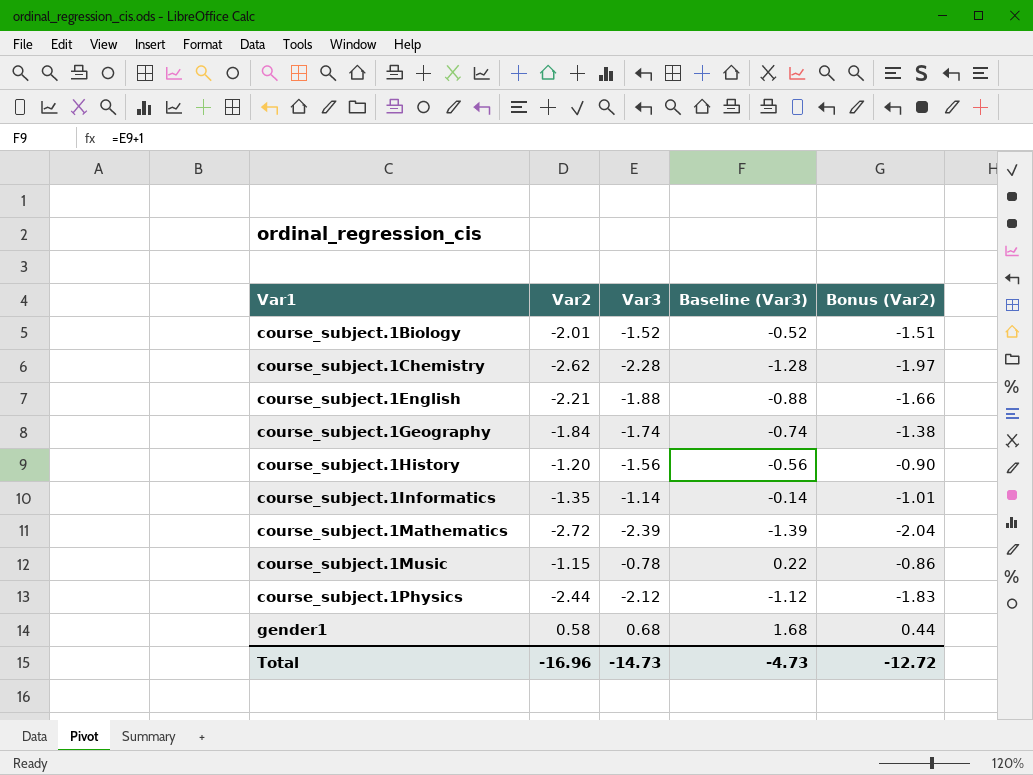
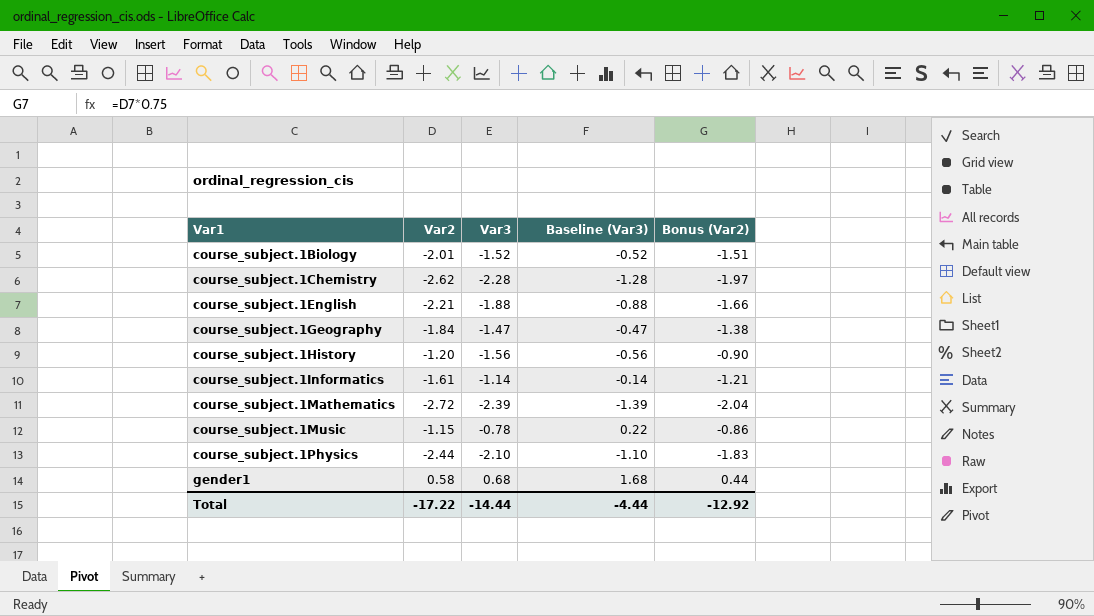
course_subject.1Geography | Var3: -1.74 -> -1.47
course_subject.1Geography | Baseline (Var3): -0.74 -> -0.47
course_subject.1Informatics | Var2: -1.35 -> -1.61
course_subject.1Informatics | Bonus (Var2): -1.01 -> -1.21
course_subject.1Physics | Var3: -2.12 -> -2.10
course_subject.1Physics | Baseline (Var3): -1.12 -> -1.10
Total | Var2: -16.96 -> -17.22
Total | Var3: -14.73 -> -14.44
Total | Baseline (Var3): -4.73 -> -4.44
Total | Bonus (Var2): -12.72 -> -12.92

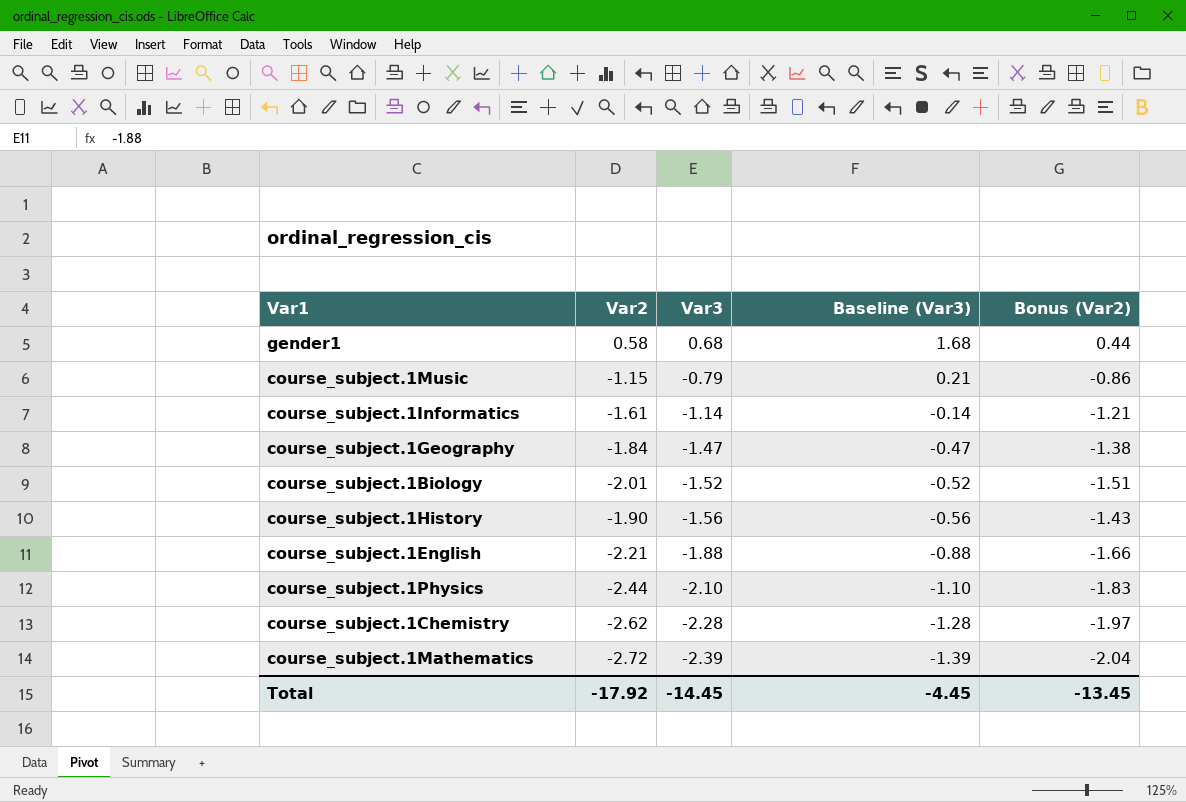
row order: Var1 ascending -> Var3 descending
course_subject.1Music | Var3: -0.78 -> -0.79
course_subject.1Music | Baseline (Var3): 0.22 -> 0.21
course_subject.1History | Var2: -1.20 -> -1.90
course_subject.1History | Bonus (Var2): -0.90 -> -1.43
Total | Var2: -17.22 -> -17.92
Total | Var3: -14.44 -> -14.45
Total | Baseline (Var3): -4.44 -> -4.45
Total | Bonus (Var2): -12.92 -> -13.45

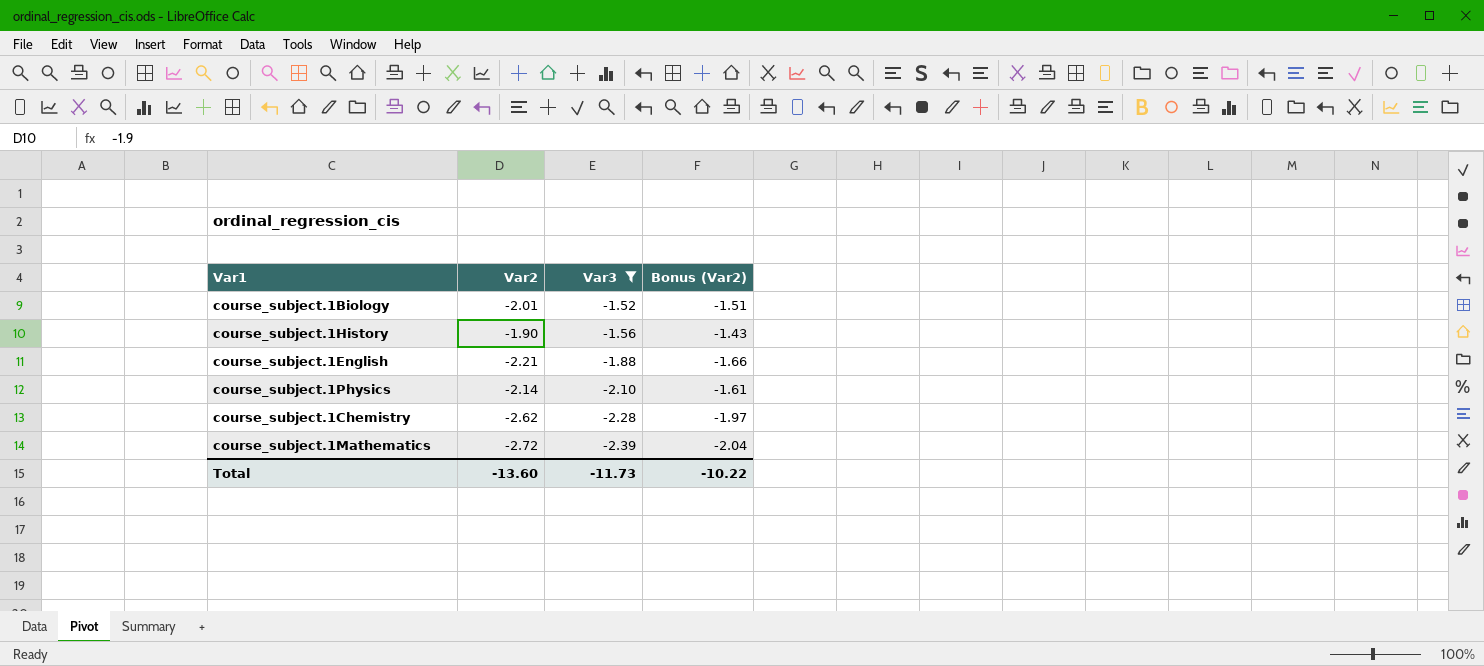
filter: none -> Var3 <= -1.52
column Baseline (Var3) | formula: [Var3] + 1 -> none
course_subject.1Physics | Var2: -2.44 -> -2.14
course_subject.1Physics | Bonus (Var2): -1.83 -> -1.61
Total | Var2: -17.92 -> -13.60
Total | Var3: -14.45 -> -11.73
Total | Bonus (Var2): -13.45 -> -10.22

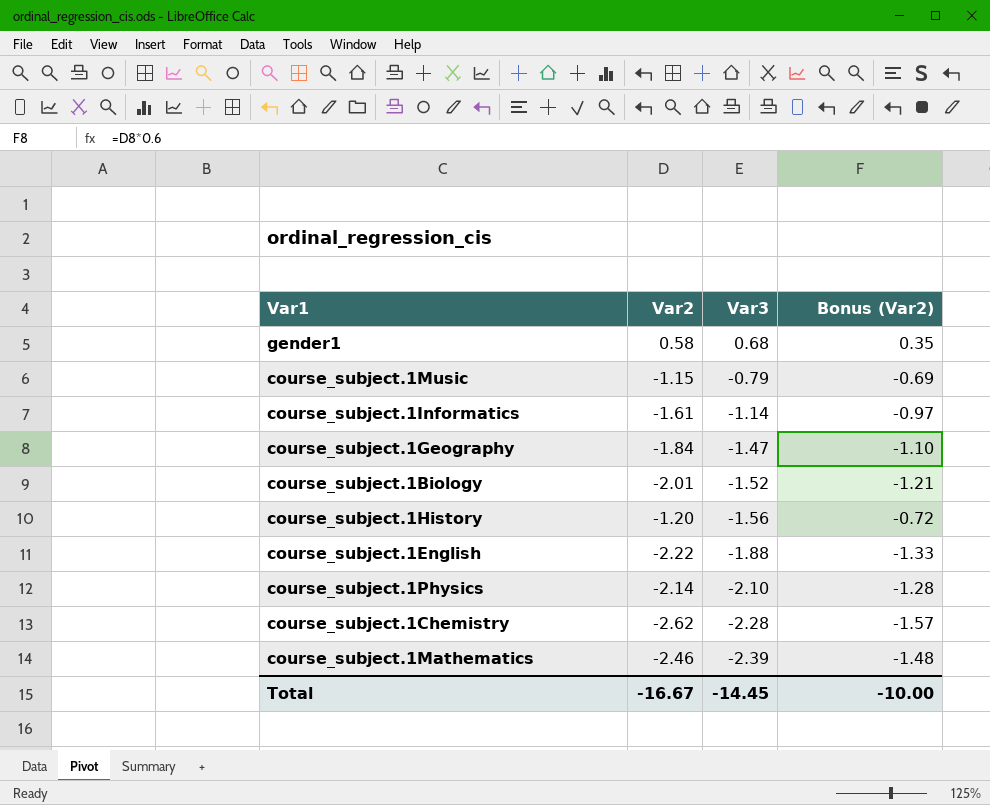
filter: Var3 <= -1.52 -> none
column Bonus (Var2) | formula: [Var2] * 0.75 -> [Var2] * 0.6
course_subject.1History | Var2: -1.90 -> -1.20
course_subject.1English | Var2: -2.21 -> -2.22
course_subject.1Mathematics | Var2: -2.72 -> -2.46
Total | Var2: -13.60 -> -16.67
Total | Var3: -11.73 -> -14.45
Total | Bonus (Var2): -10.22 -> -10.00

